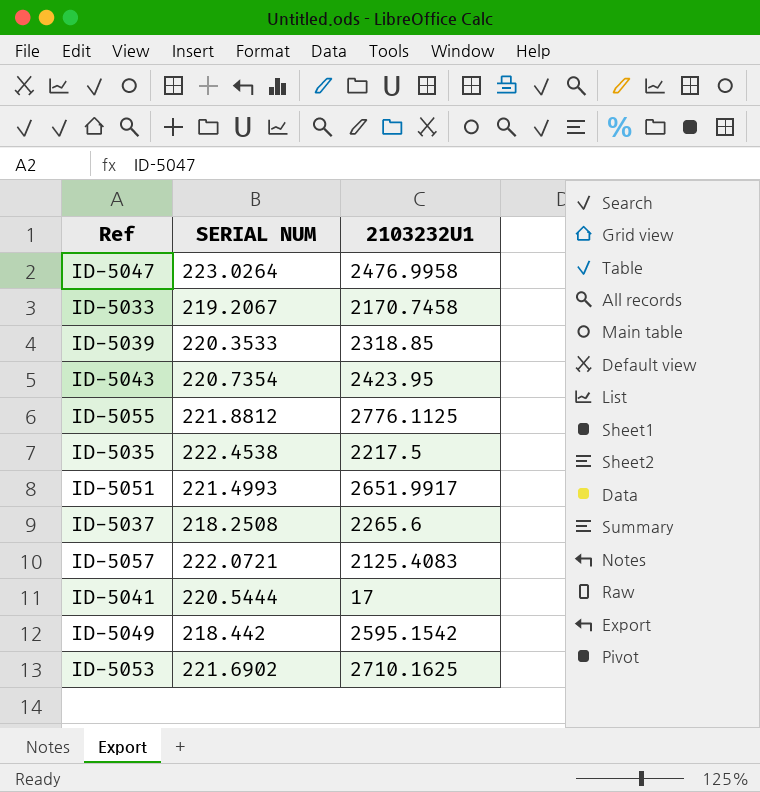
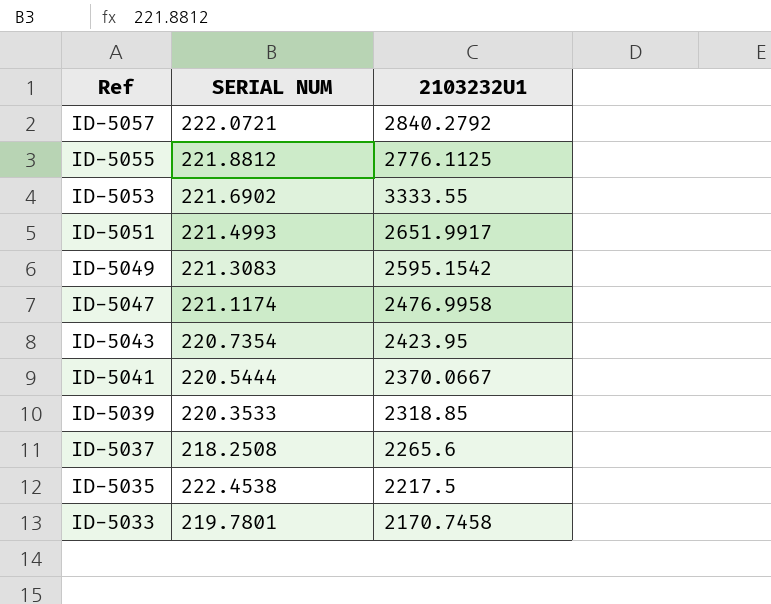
row order: none -> Ref descending
ID-5057 | 2103232U1: 2125.4083 -> 2840.2792
ID-5053 | 2103232U1: 2710.1625 -> 3333.55
ID-5049 | SERIAL NUM: 218.442 -> 221.3083
ID-5047 | SERIAL NUM: 223.0264 -> 221.1174
ID-5041 | 2103232U1: 17 -> 2370.0667
ID-5033 | SERIAL NUM: 219.2067 -> 219.7801

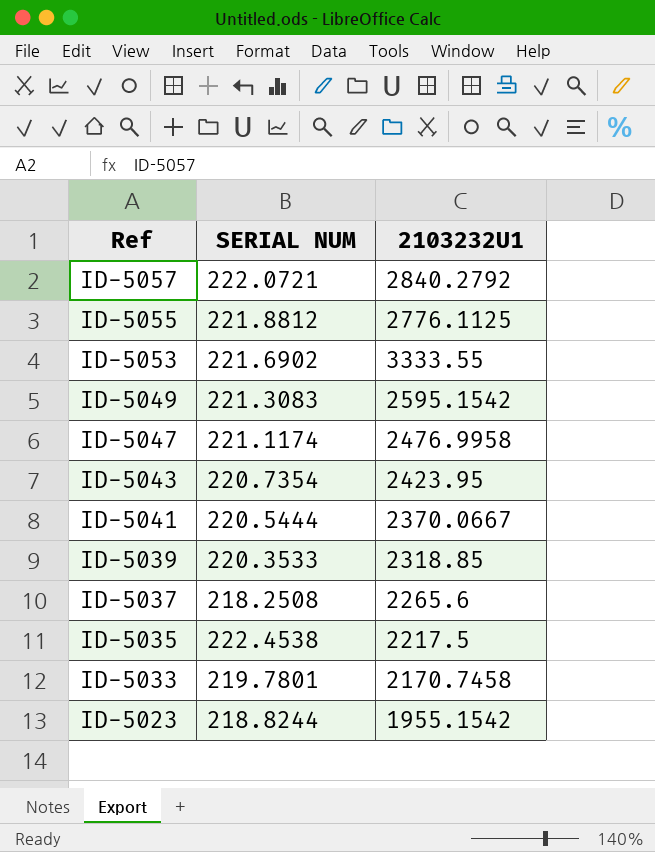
row ID-5051: 221.4993 | 2651.9917 -> none
row ID-5023: none -> 218.8244 | 1955.1542

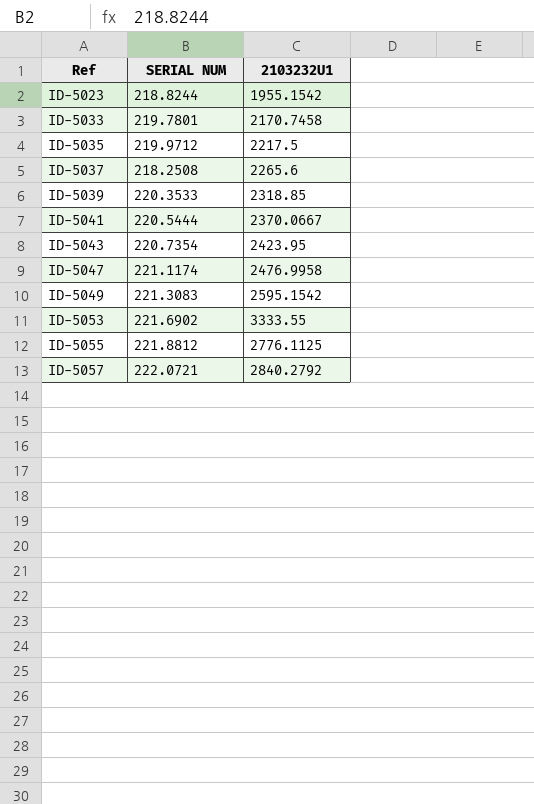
row order: Ref descending -> Ref ascending
ID-5035 | SERIAL NUM: 222.4538 -> 219.9712

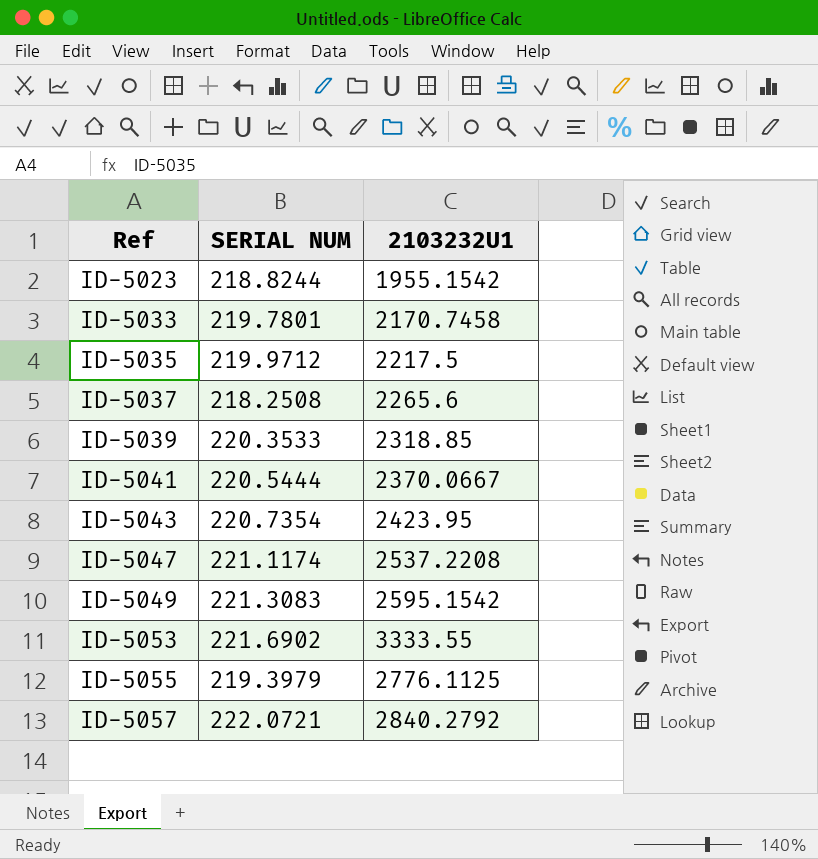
ID-5047 | 2103232U1: 2476.9958 -> 2537.2208
ID-5055 | SERIAL NUM: 221.8812 -> 219.3979

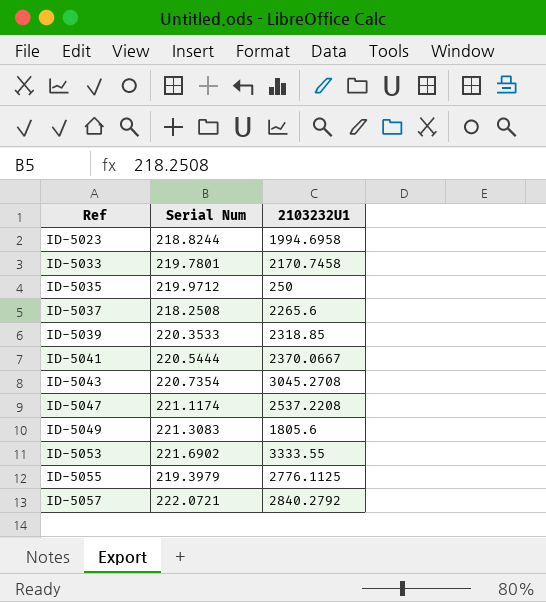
column name: SERIAL NUM -> Serial Num
ID-5023 | 2103232U1: 1955.1542 -> 1994.6958
ID-5035 | 2103232U1: 2217.5 -> 250
ID-5043 | 2103232U1: 2423.95 -> 3045.2708
ID-5049 | 2103232U1: 2595.1542 -> 1805.6

